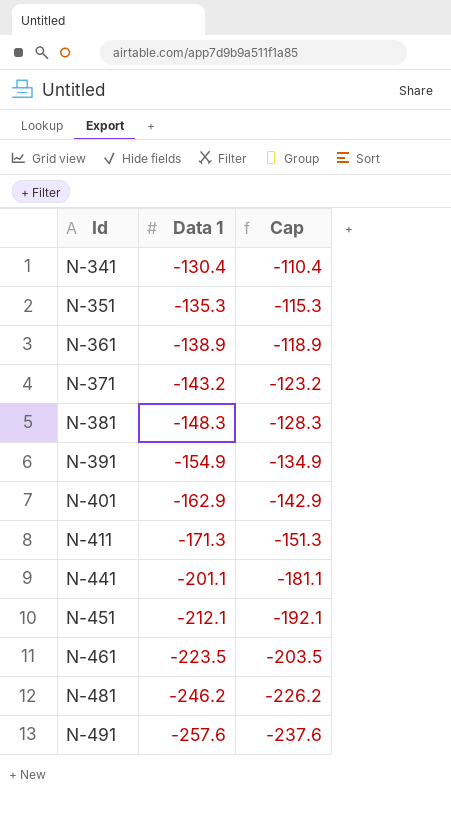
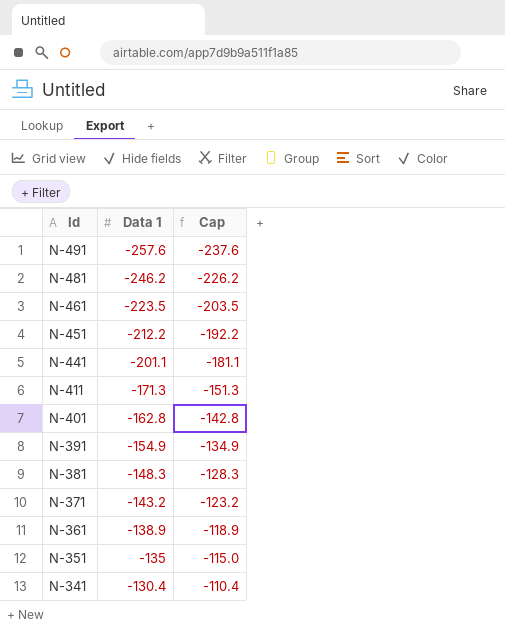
row order: Id ascending -> Id descending
N-451 | Data 1: -212.1 -> -212.2
N-451 | Cap: -192.1 -> -192.2
N-401 | Data 1: -162.9 -> -162.8
N-401 | Cap: -142.9 -> -142.8
N-351 | Data 1: -135.3 -> -135
N-351 | Cap: -115.3 -> -115.0

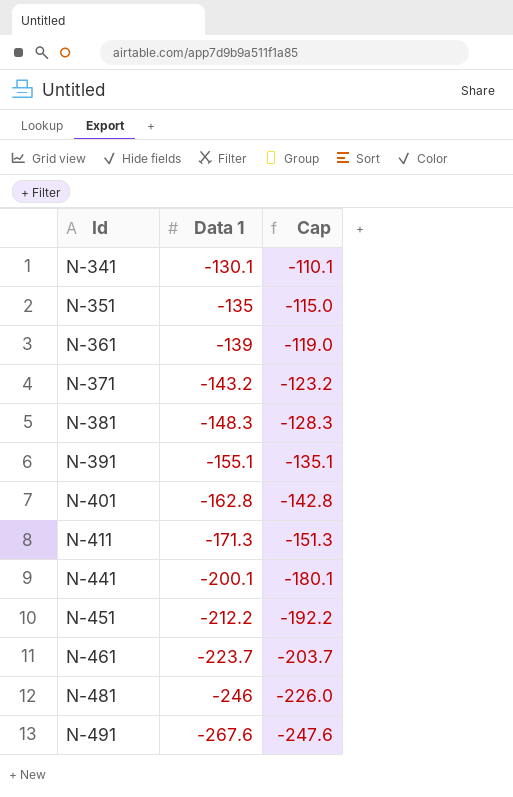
row order: Id descending -> Id ascending
N-341 | Data 1: -130.4 -> -130.1
N-341 | Cap: -110.4 -> -110.1
N-361 | Data 1: -138.9 -> -139
N-361 | Cap: -118.9 -> -119.0
N-391 | Data 1: -154.9 -> -155.1
N-391 | Cap: -134.9 -> -135.1
N-441 | Data 1: -201.1 -> -200.1
N-441 | Cap: -181.1 -> -180.1
N-461 | Data 1: -223.5 -> -223.7
N-461 | Cap: -203.5 -> -203.7
N-481 | Data 1: -246.2 -> -246
N-481 | Cap: -226.2 -> -226.0
N-491 | Data 1: -257.6 -> -267.6
N-491 | Cap: -237.6 -> -247.6

